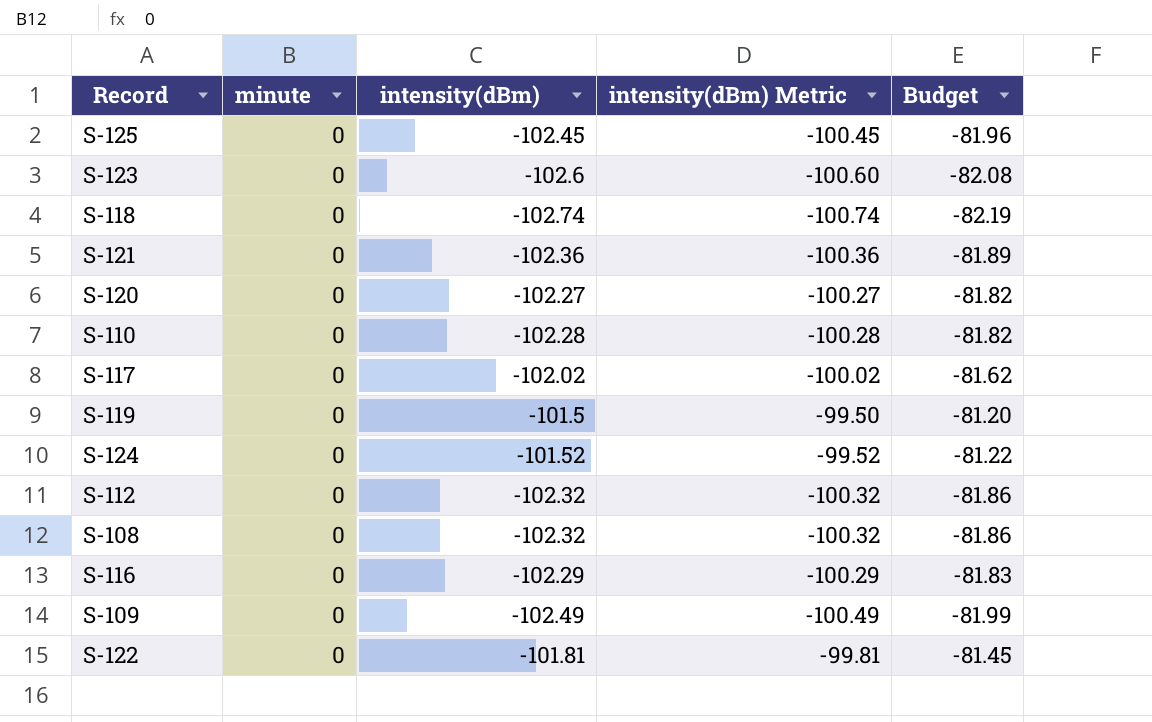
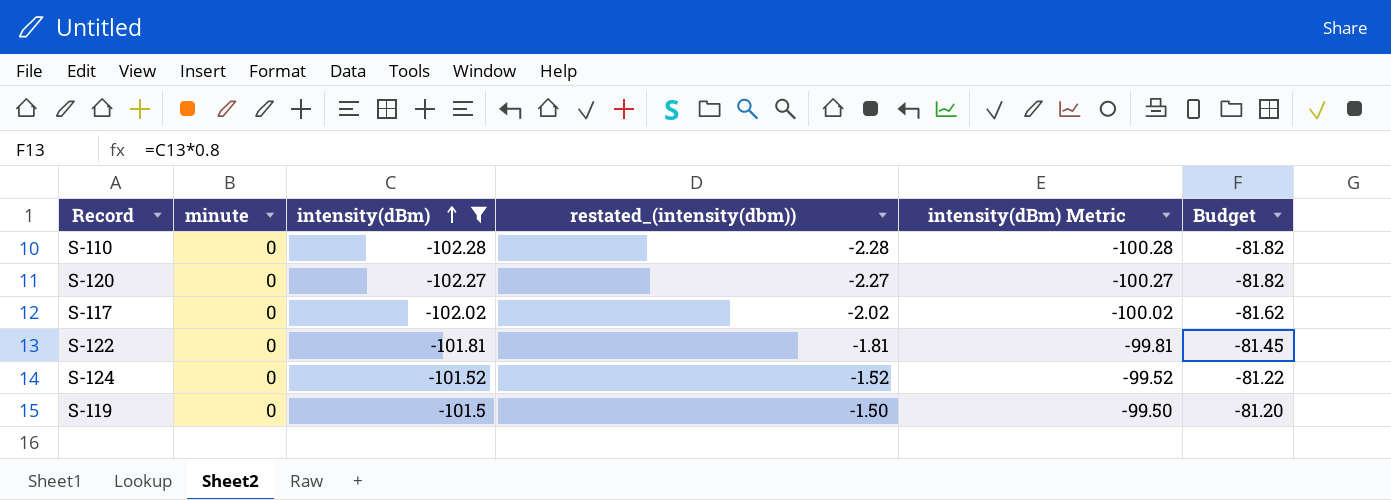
filter: none -> intensity(dBm) >= -102.28
row order: none -> intensity(dBm) ascending
column restated_(intensity(dbm)) | formula: none -> [intensity(dBm)] + 100

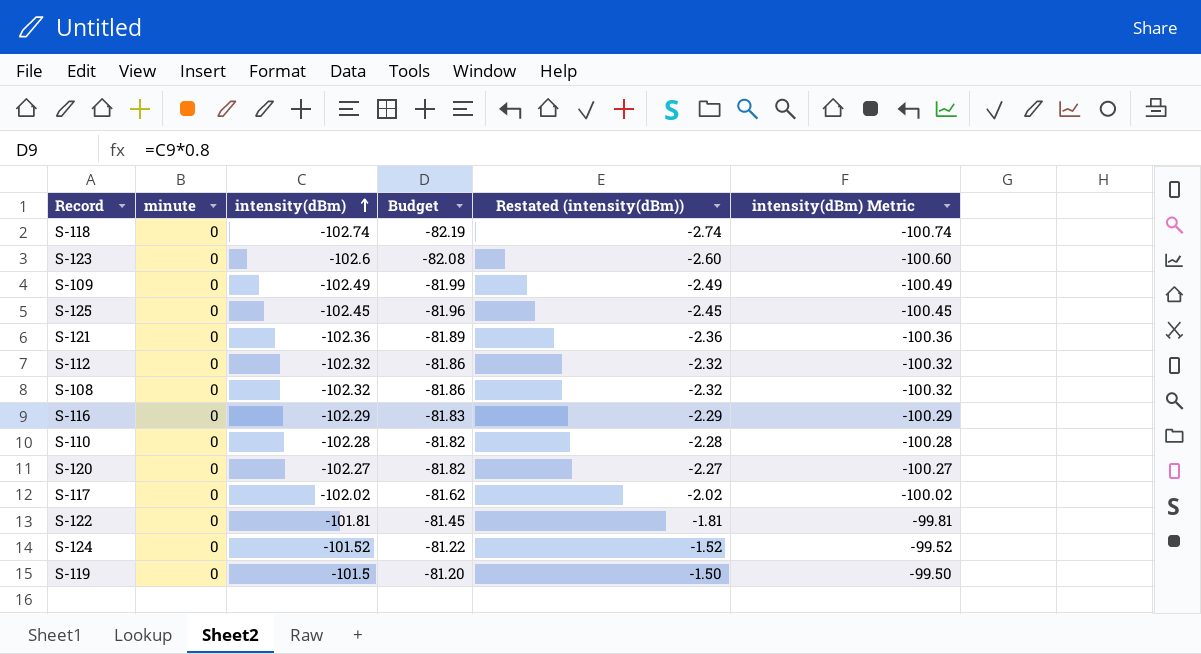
filter: intensity(dBm) >= -102.28 -> none
column Budget | position: 6 -> 4
column name: restated_(intensity(dbm)) -> Restated (intensity(dBm))

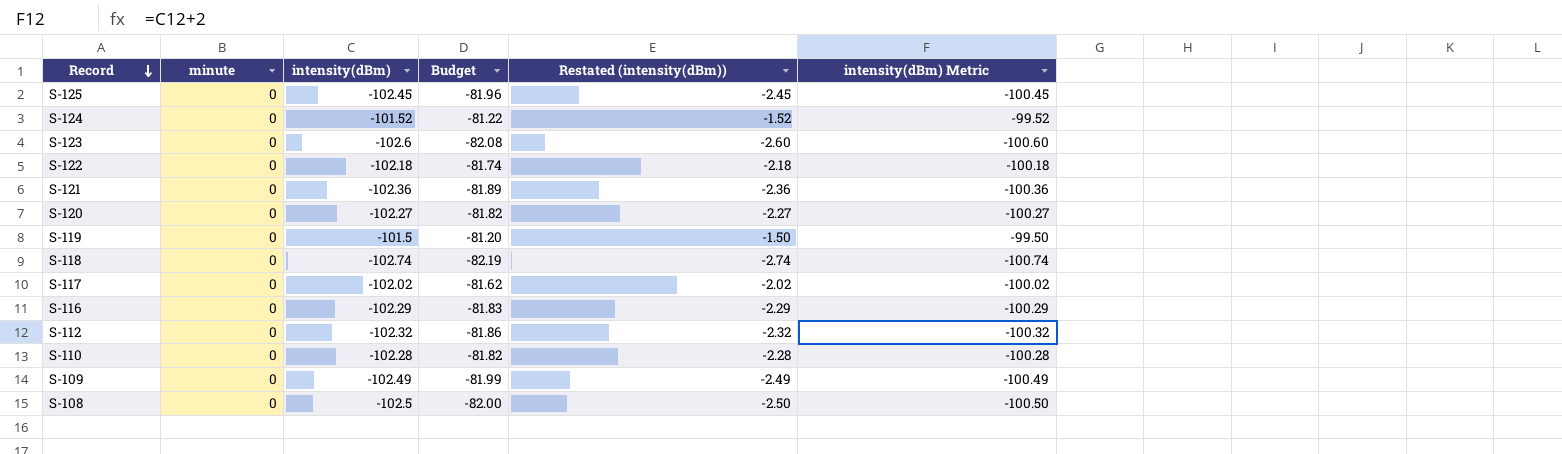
row order: intensity(dBm) ascending -> Record descending
S-122 | intensity(dBm): -101.81 -> -102.18
S-122 | Budget: -81.45 -> -81.74
S-122 | Restated (intensity(dBm)): -1.81 -> -2.18
S-122 | intensity(dBm) Metric: -99.81 -> -100.18
S-108 | intensity(dBm): -102.32 -> -102.5
S-108 | Budget: -81.86 -> -82.00
S-108 | Restated (intensity(dBm)): -2.32 -> -2.50
S-108 | intensity(dBm) Metric: -100.32 -> -100.50

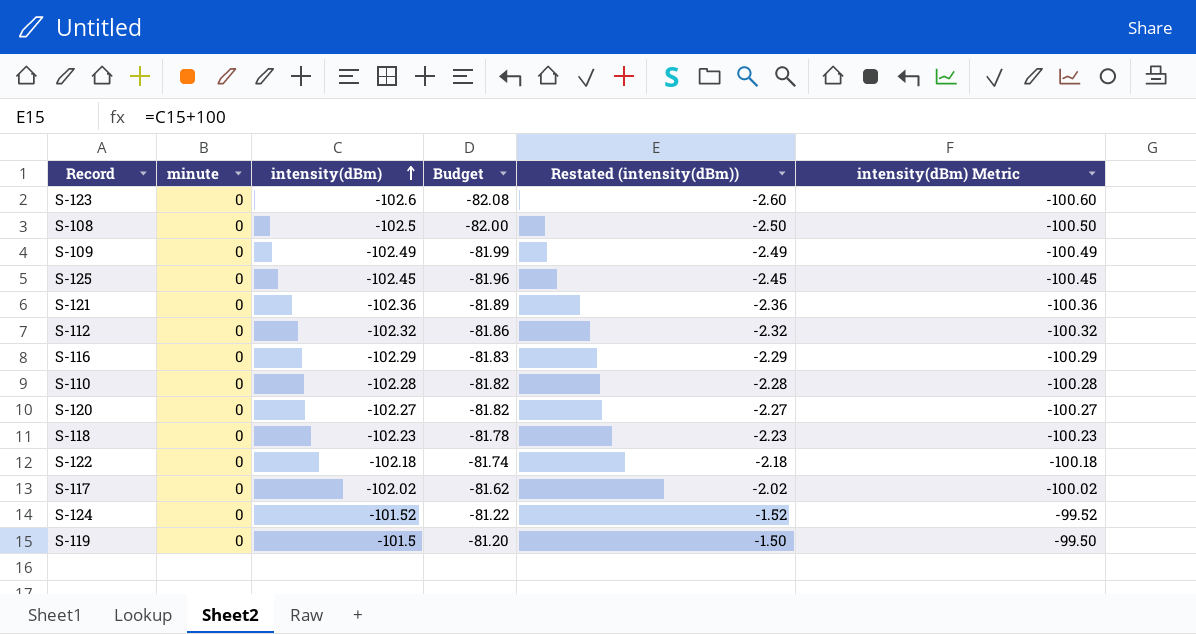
row order: Record descending -> intensity(dBm) ascending
S-118 | intensity(dBm): -102.74 -> -102.23
S-118 | Budget: -82.19 -> -81.78
S-118 | Restated (intensity(dBm)): -2.74 -> -2.23
S-118 | intensity(dBm) Metric: -100.74 -> -100.23

